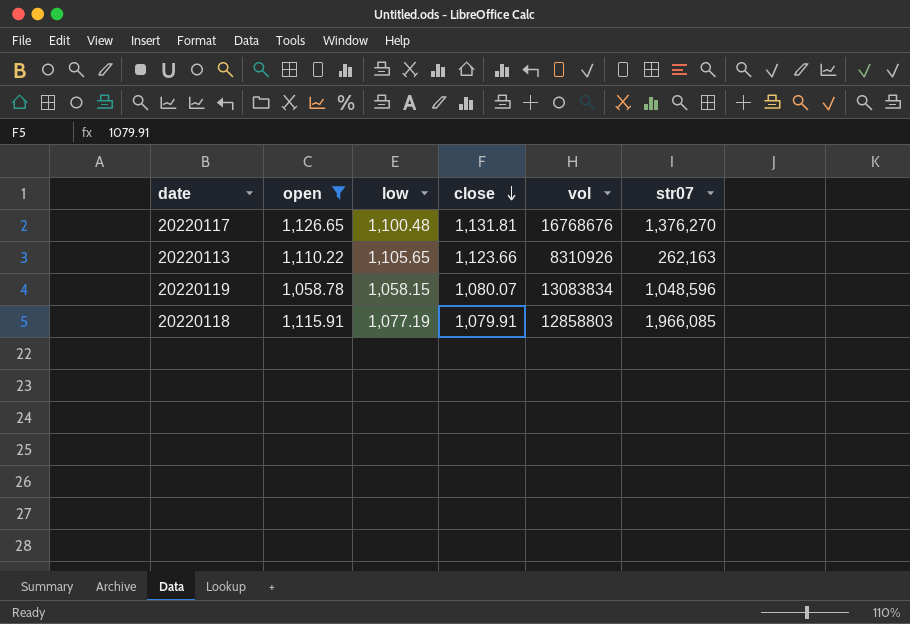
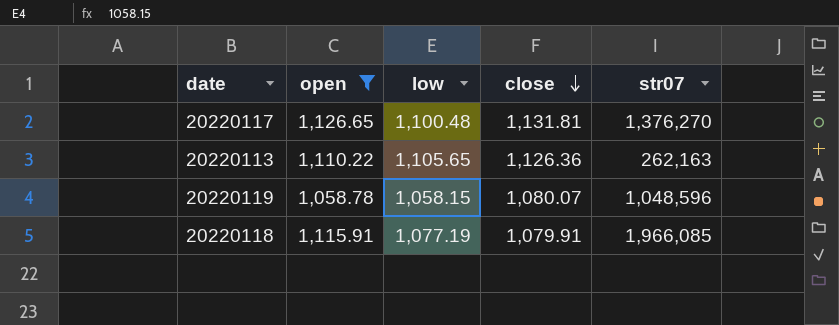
column vol | position: 5 -> none
20220113 | close: 1,123.66 -> 1,126.36

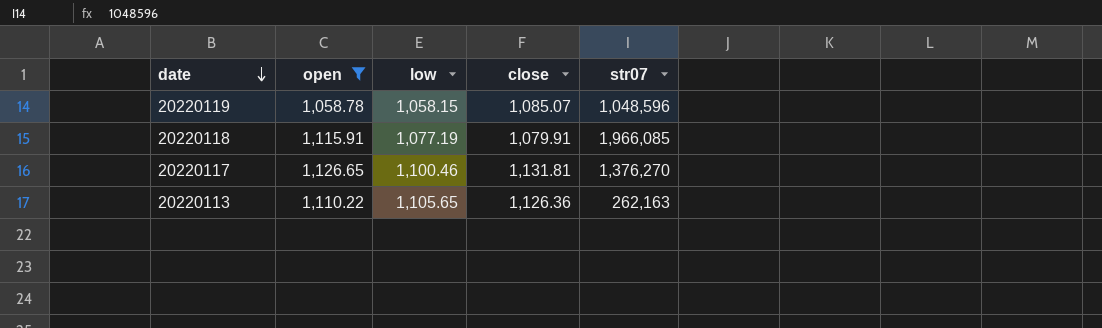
row order: close descending -> date descending
20220119 | close: 1,080.07 -> 1,085.07
20220117 | low: 1,100.48 -> 1,100.46

